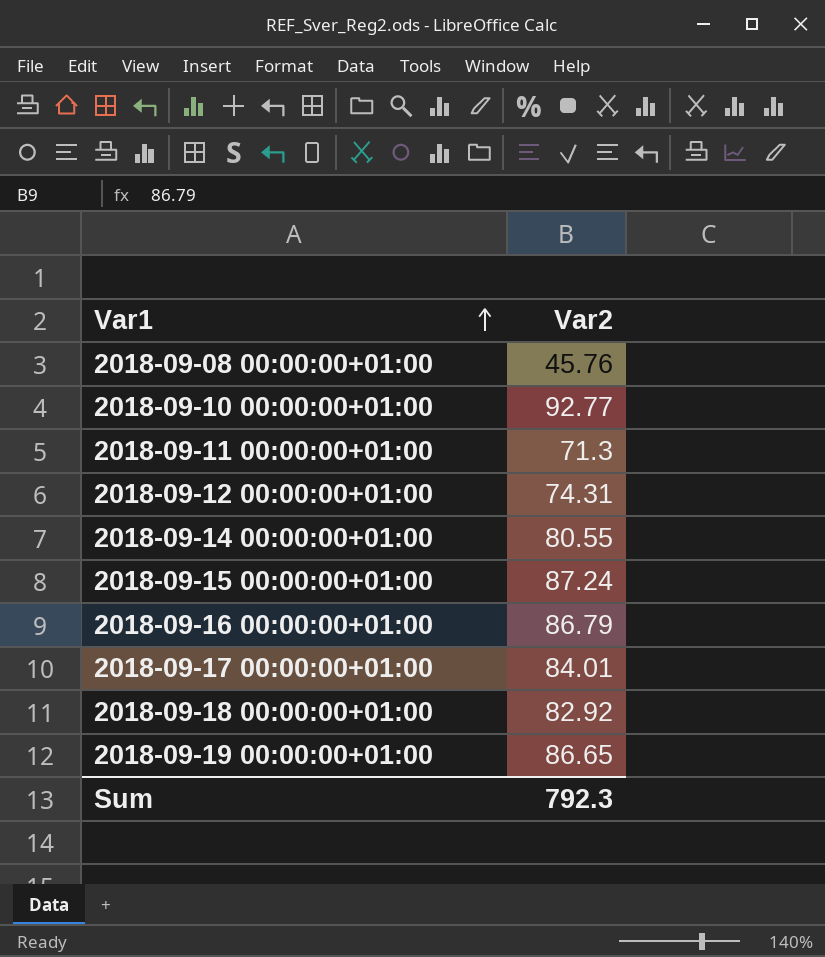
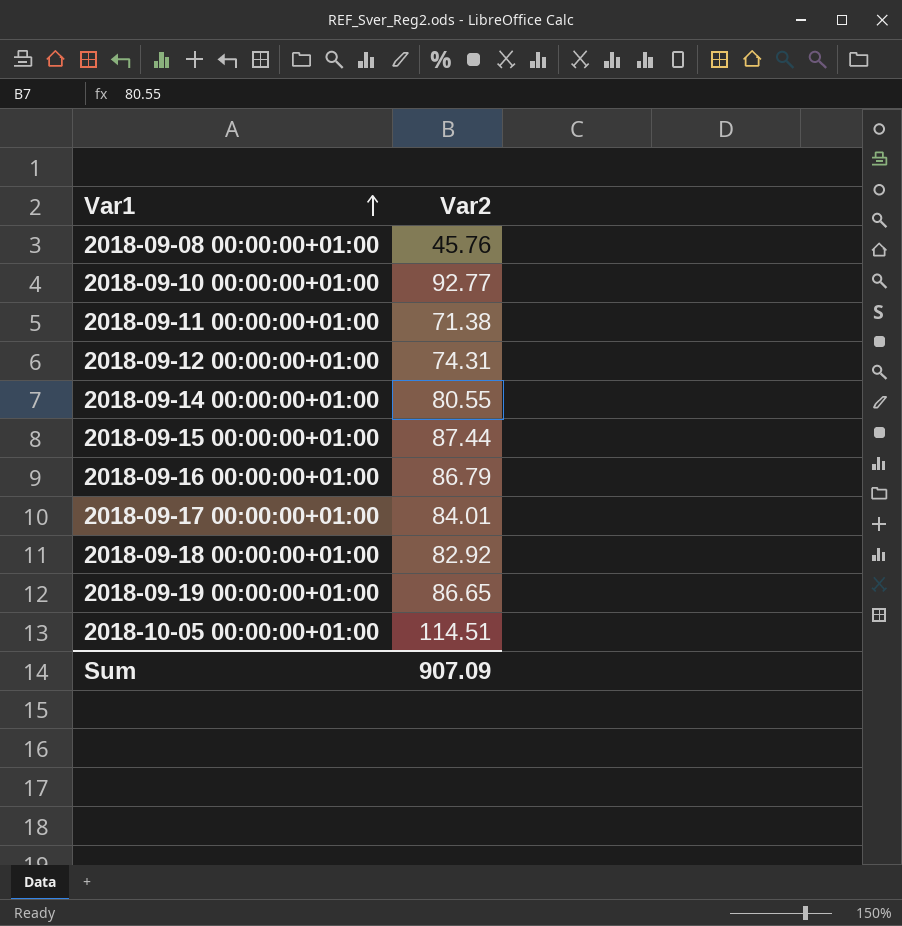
2018-09-11 00:00:00+01:00 | Var2: 71.3 -> 71.38
2018-09-15 00:00:00+01:00 | Var2: 87.24 -> 87.44
row 2018-10-05 00:00:00+01:00: none -> 114.51
Sum | Var2: 792.3 -> 907.09

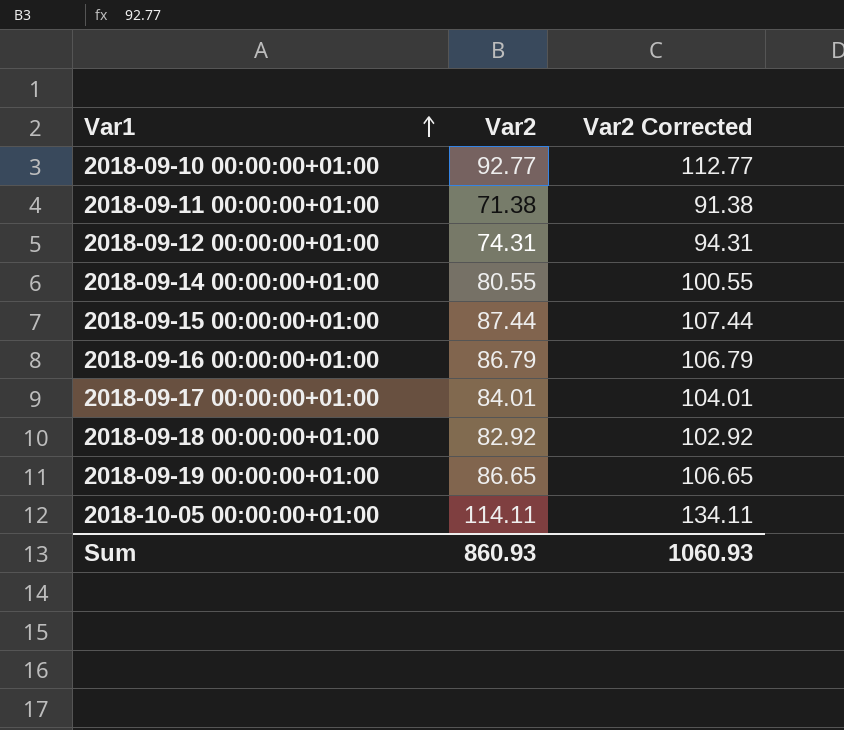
column Var2 Corrected | formula: none -> [Var2] + 20
row 2018-09-08 00:00:00+01:00: 45.76 -> none
2018-10-05 00:00:00+01:00 | Var2: 114.51 -> 114.11
Sum | Var2: 907.09 -> 860.93

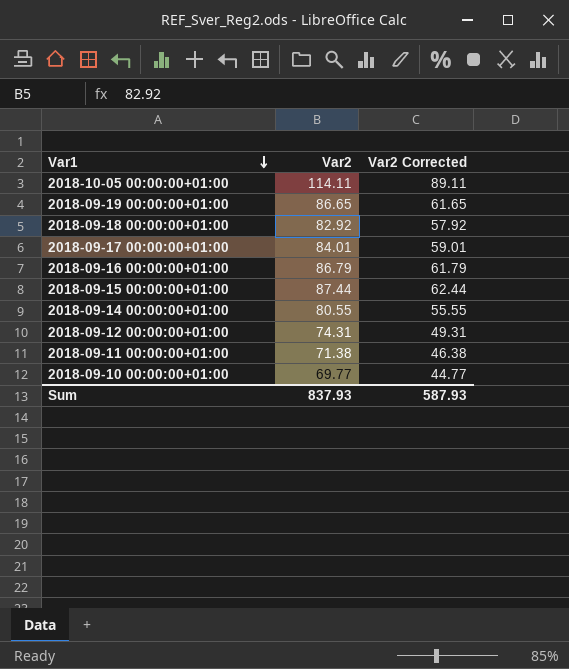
row order: Var1 ascending -> Var1 descending
column Var2 Corrected | formula: [Var2] + 20 -> [Var2] - 25
2018-09-10 00:00:00+01:00 | Var2: 92.77 -> 69.77
Sum | Var2: 860.93 -> 837.93
Sum | Var2 Corrected: 1060.93 -> 587.93

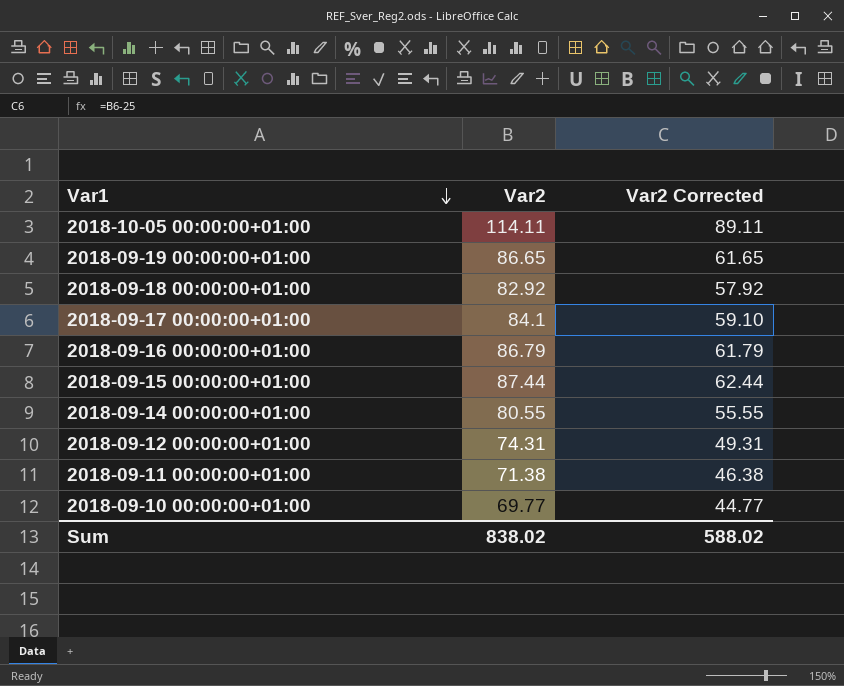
2018-09-17 00:00:00+01:00 | Var2: 84.01 -> 84.1
2018-09-17 00:00:00+01:00 | Var2 Corrected: 59.01 -> 59.10
Sum | Var2: 837.93 -> 838.02
Sum | Var2 Corrected: 587.93 -> 588.02

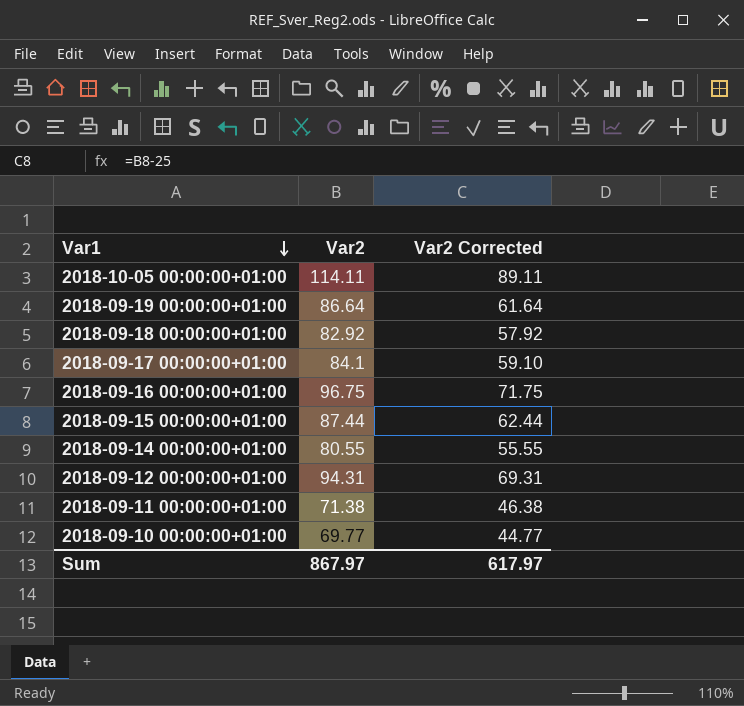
2018-09-19 00:00:00+01:00 | Var2: 86.65 -> 86.64
2018-09-19 00:00:00+01:00 | Var2 Corrected: 61.65 -> 61.64
2018-09-16 00:00:00+01:00 | Var2: 86.79 -> 96.75
2018-09-16 00:00:00+01:00 | Var2 Corrected: 61.79 -> 71.75
2018-09-12 00:00:00+01:00 | Var2: 74.31 -> 94.31
2018-09-12 00:00:00+01:00 | Var2 Corrected: 49.31 -> 69.31
Sum | Var2: 838.02 -> 867.97
Sum | Var2 Corrected: 588.02 -> 617.97

